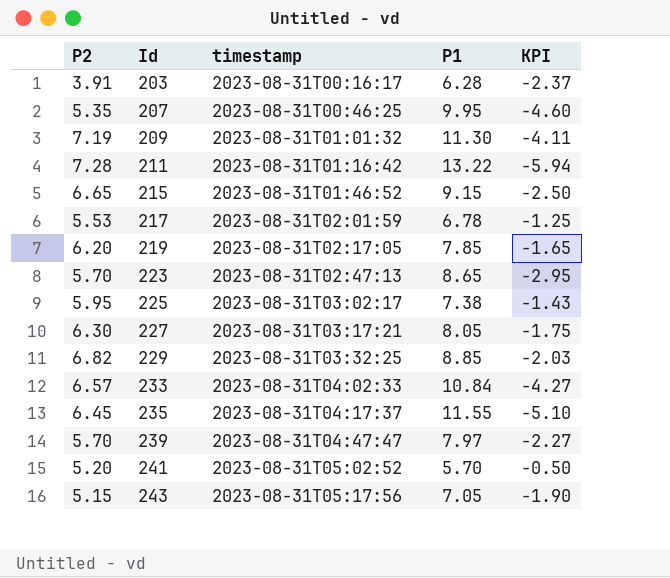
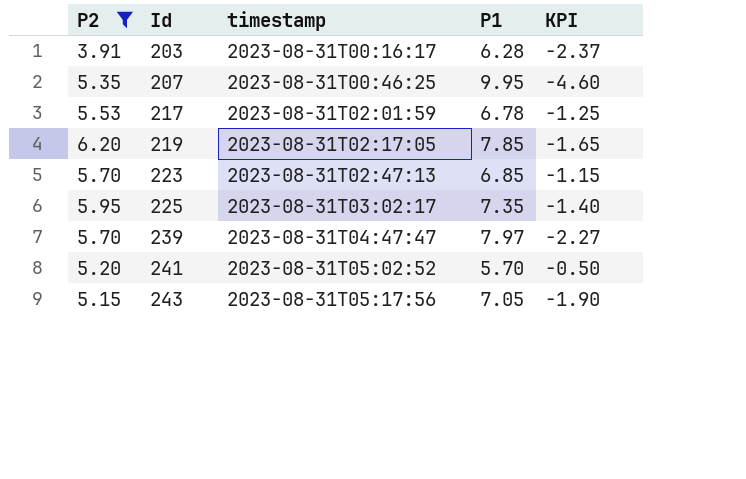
filter: none -> P2 <= 6.20
223 | P1: 8.65 -> 6.85
223 | KPI: -2.95 -> -1.15
225 | P1: 7.38 -> 7.35
225 | KPI: -1.43 -> -1.40

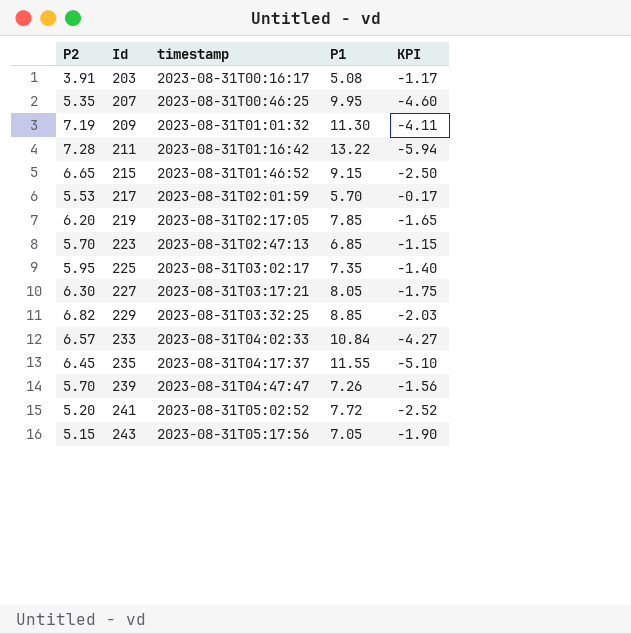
filter: P2 <= 6.20 -> none
203 | P1: 6.28 -> 5.08
203 | KPI: -2.37 -> -1.17
217 | P1: 6.78 -> 5.70
217 | KPI: -1.25 -> -0.17
239 | P1: 7.97 -> 7.26
239 | KPI: -2.27 -> -1.56
241 | P1: 5.70 -> 7.72
241 | KPI: -0.50 -> -2.52

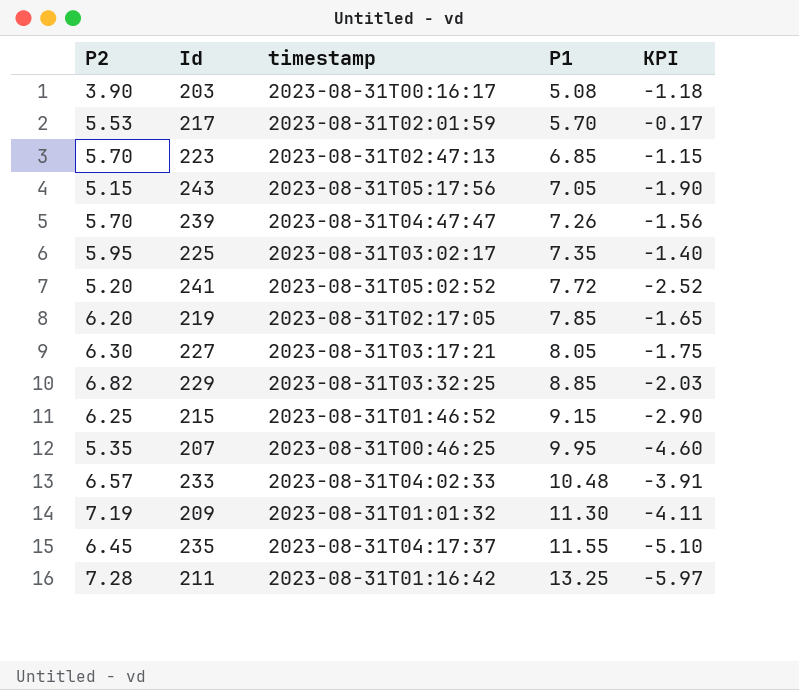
row order: Id ascending -> P1 ascending
203 | P2: 3.91 -> 3.90
203 | KPI: -1.17 -> -1.18
215 | P2: 6.65 -> 6.25
215 | KPI: -2.50 -> -2.90
233 | P1: 10.84 -> 10.48
233 | KPI: -4.27 -> -3.91
211 | P1: 13.22 -> 13.25
211 | KPI: -5.94 -> -5.97

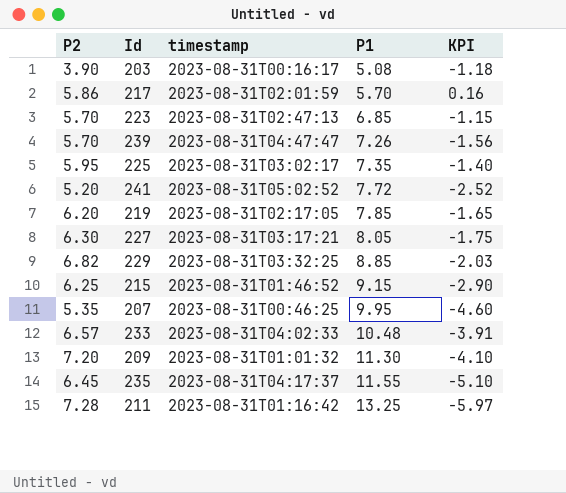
row 243: 5.15 | 2023-08-31T05:17:56 | 7.05 | -1.90 -> none
217 | P2: 5.53 -> 5.86
217 | KPI: -0.17 -> 0.16
209 | P2: 7.19 -> 7.20
209 | KPI: -4.11 -> -4.10

